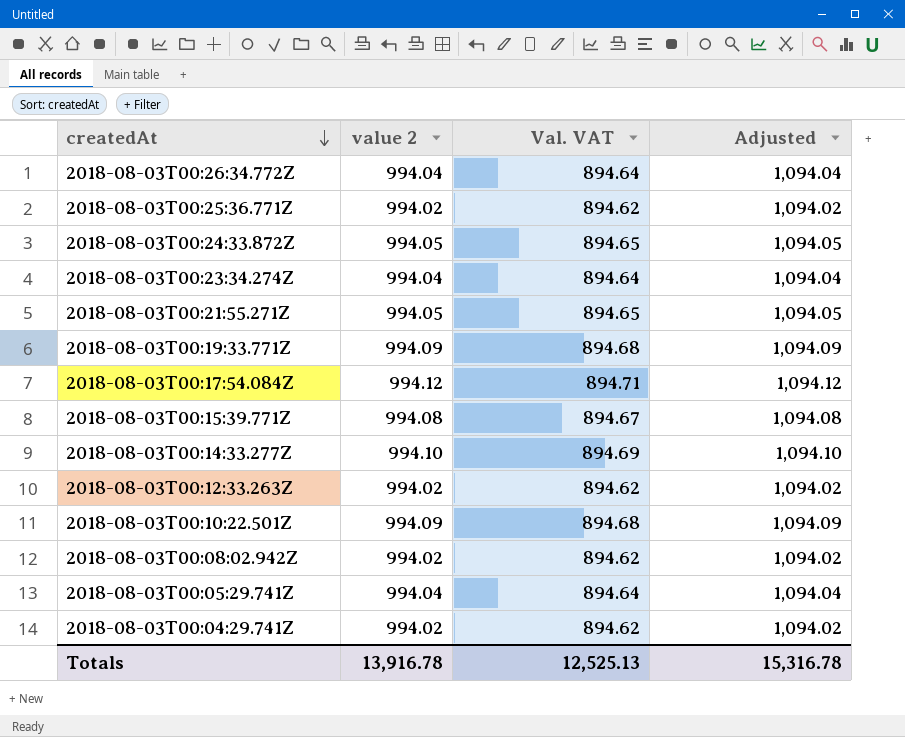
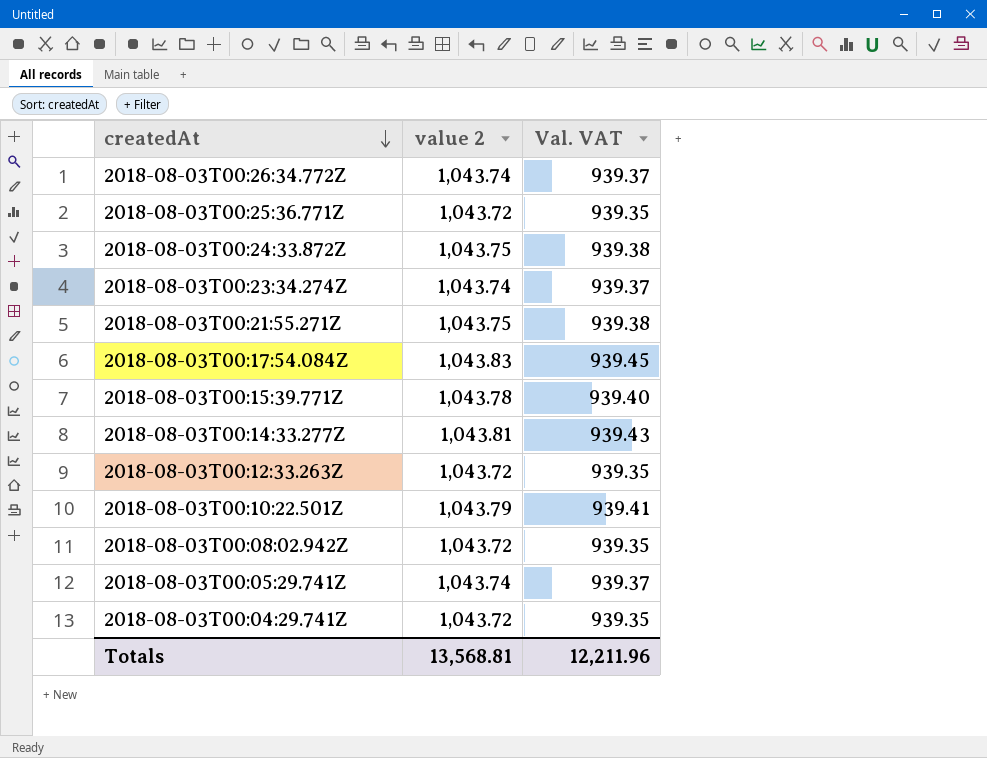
column Adjusted | formula: [value 2] + 100 -> none
row 2018-08-03T00:19:33.771Z: 994.09 | 894.68 | 1,094.09 -> none
2018-08-03T00:26:34.772Z | value 2: 994.04 -> 1,043.74
2018-08-03T00:26:34.772Z | Val. VAT: 894.64 -> 939.37
2018-08-03T00:25:36.771Z | value 2: 994.02 -> 1,043.72
2018-08-03T00:25:36.771Z | Val. VAT: 894.62 -> 939.35
2018-08-03T00:24:33.872Z | value 2: 994.05 -> 1,043.75
2018-08-03T00:24:33.872Z | Val. VAT: 894.65 -> 939.38
2018-08-03T00:23:34.274Z | value 2: 994.04 -> 1,043.74
2018-08-03T00:23:34.274Z | Val. VAT: 894.64 -> 939.37
2018-08-03T00:21:55.271Z | value 2: 994.05 -> 1,043.75
2018-08-03T00:21:55.271Z | Val. VAT: 894.65 -> 939.38
2018-08-03T00:17:54.084Z | value 2: 994.12 -> 1,043.83
2018-08-03T00:17:54.084Z | Val. VAT: 894.71 -> 939.45
2018-08-03T00:15:39.771Z | value 2: 994.08 -> 1,043.78
2018-08-03T00:15:39.771Z | Val. VAT: 894.67 -> 939.40
2018-08-03T00:14:33.277Z | value 2: 994.10 -> 1,043.81
2018-08-03T00:14:33.277Z | Val. VAT: 894.69 -> 939.43
2018-08-03T00:12:33.263Z | value 2: 994.02 -> 1,043.72
2018-08-03T00:12:33.263Z | Val. VAT: 894.62 -> 939.35
2018-08-03T00:10:22.501Z | value 2: 994.09 -> 1,043.79
2018-08-03T00:10:22.501Z | Val. VAT: 894.68 -> 939.41
2018-08-03T00:08:02.942Z | value 2: 994.02 -> 1,043.72
2018-08-03T00:08:02.942Z | Val. VAT: 894.62 -> 939.35
2018-08-03T00:05:29.741Z | value 2: 994.04 -> 1,043.74
2018-08-03T00:05:29.741Z | Val. VAT: 894.64 -> 939.37
2018-08-03T00:04:29.741Z | value 2: 994.02 -> 1,043.72
2018-08-03T00:04:29.741Z | Val. VAT: 894.62 -> 939.35
Totals | value 2: 13,916.78 -> 13,568.81
Totals | Val. VAT: 12,525.13 -> 12,211.96

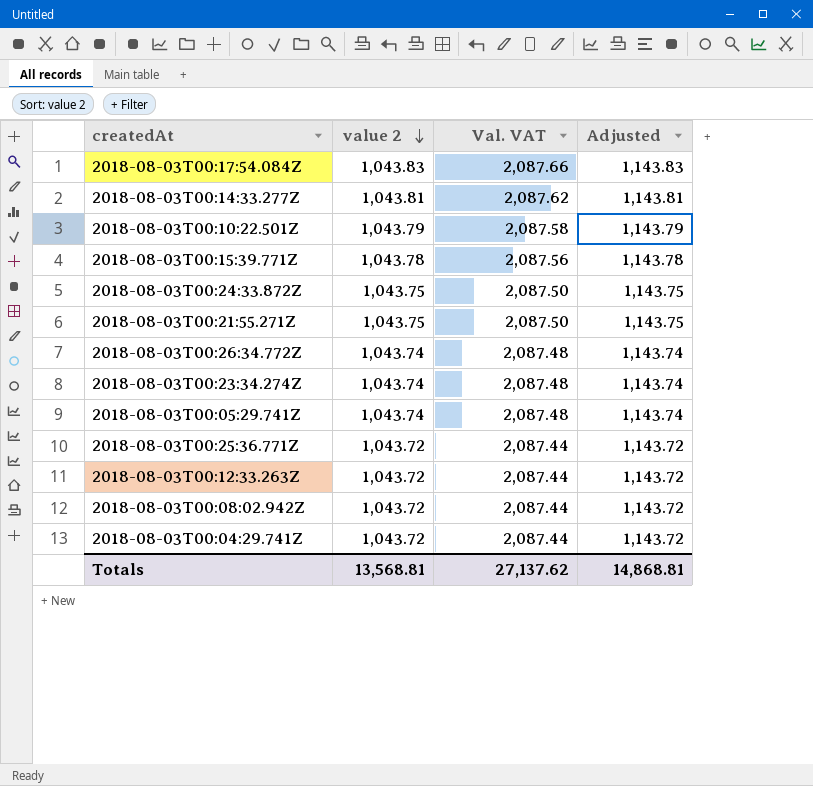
row order: createdAt descending -> value 2 descending
column Val. VAT | formula: [value 2] * 0.9 -> [value 2] * 2
column Adjusted | formula: none -> [value 2] + 100
Totals | Val. VAT: 12,211.96 -> 27,137.62

